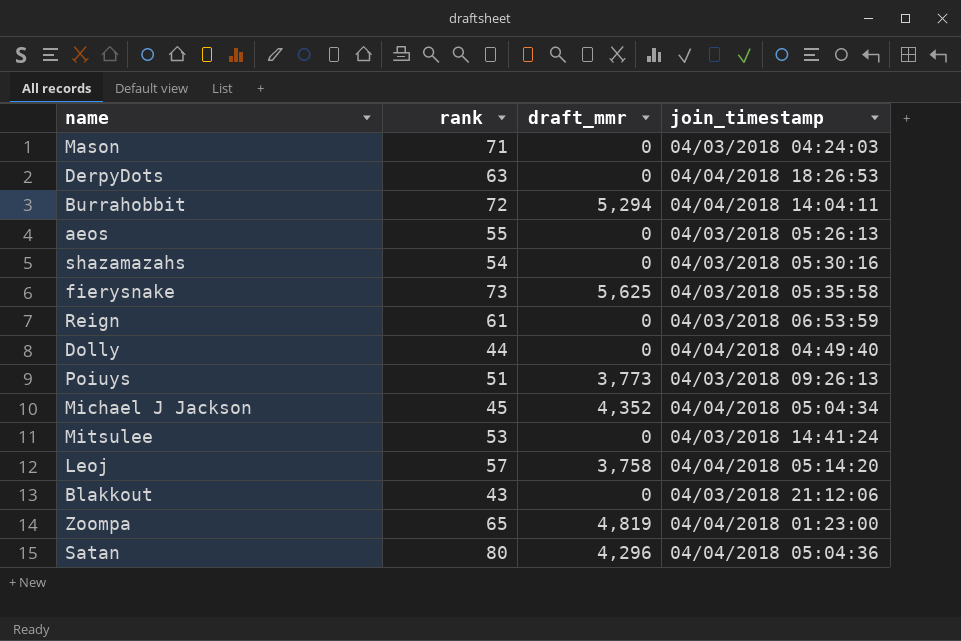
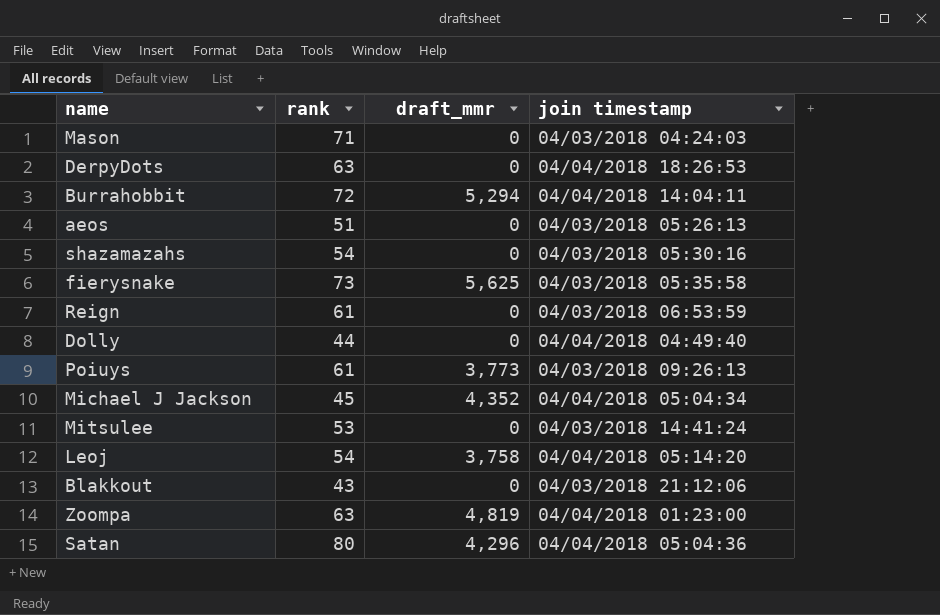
column name: join_timestamp -> join timestamp
aeos | rank: 55 -> 51
Poiuys | rank: 51 -> 61
Leoj | rank: 57 -> 54
Zoompa | rank: 65 -> 63

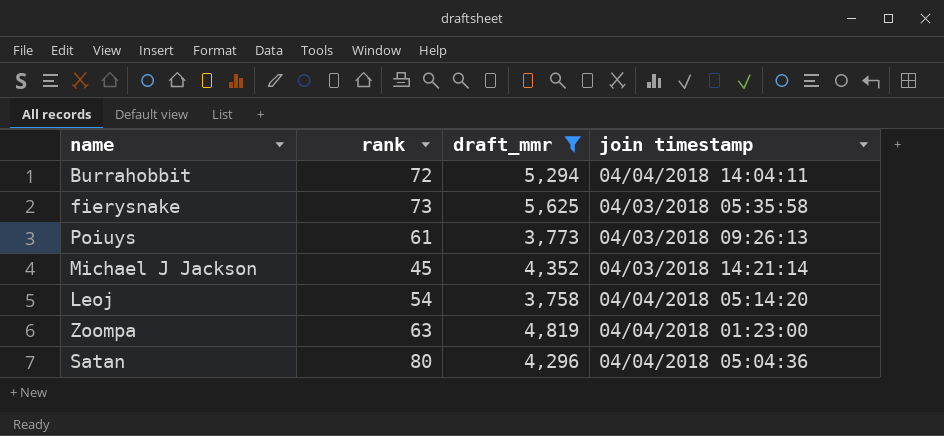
filter: none -> draft_mmr != 0
Michael J Jackson | join timestamp: 04/04/2018 05:04:34 -> 04/03/2018 14:21:14

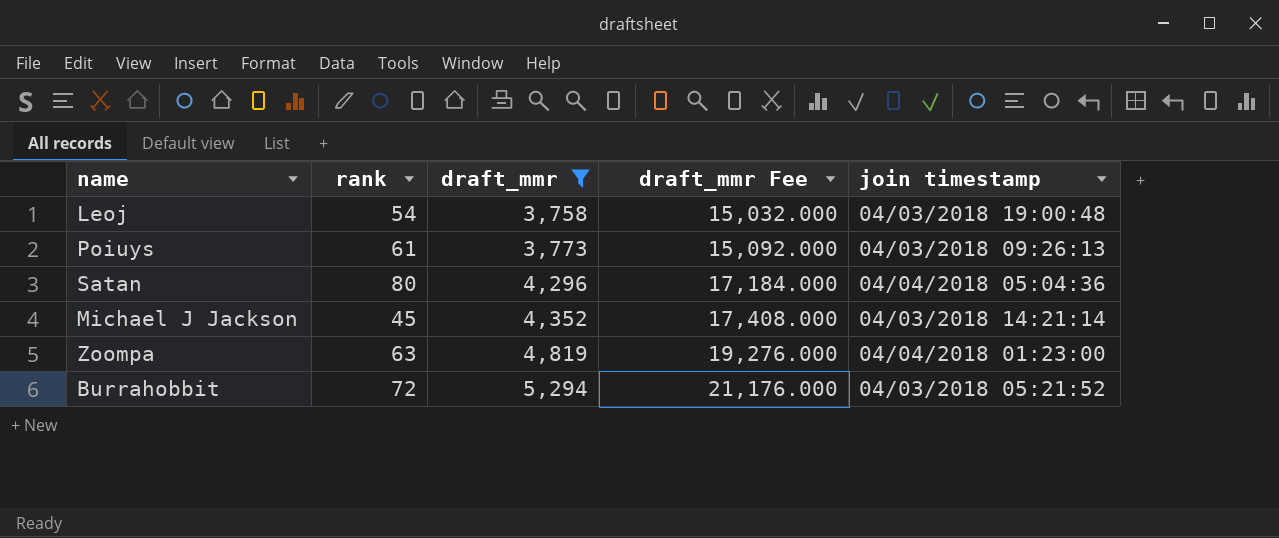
row order: none -> draft_mmr ascending
column draft_mmr Fee | formula: none -> [draft_mmr] * 4
row fierysnake: 73 | 5,625 | 04/03/2018 05:35:58 -> none
Leoj | join timestamp: 04/04/2018 05:14:20 -> 04/03/2018 19:00:48
Burrahobbit | join timestamp: 04/04/2018 14:04:11 -> 04/03/2018 05:21:52

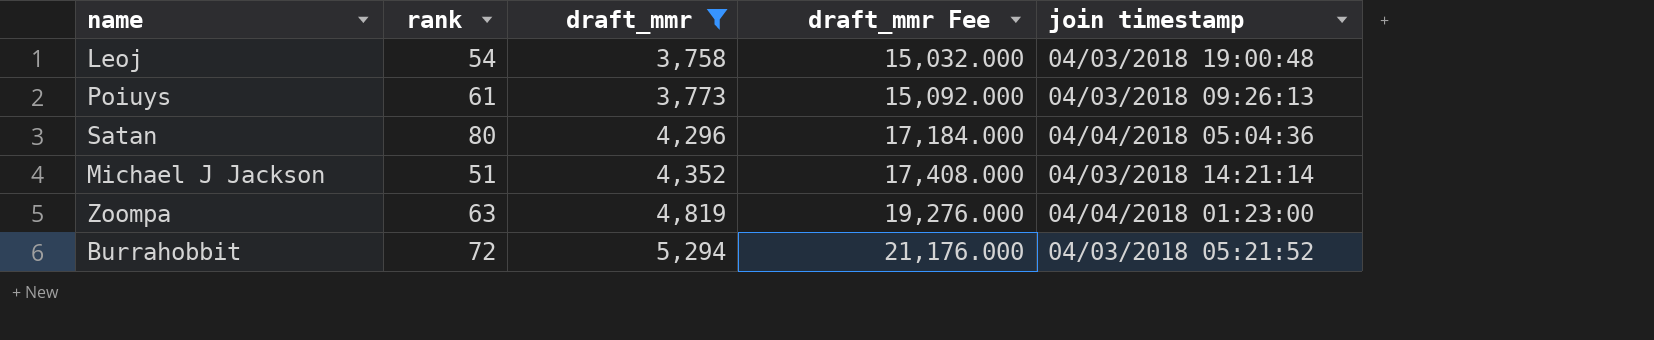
Michael J Jackson | rank: 45 -> 51

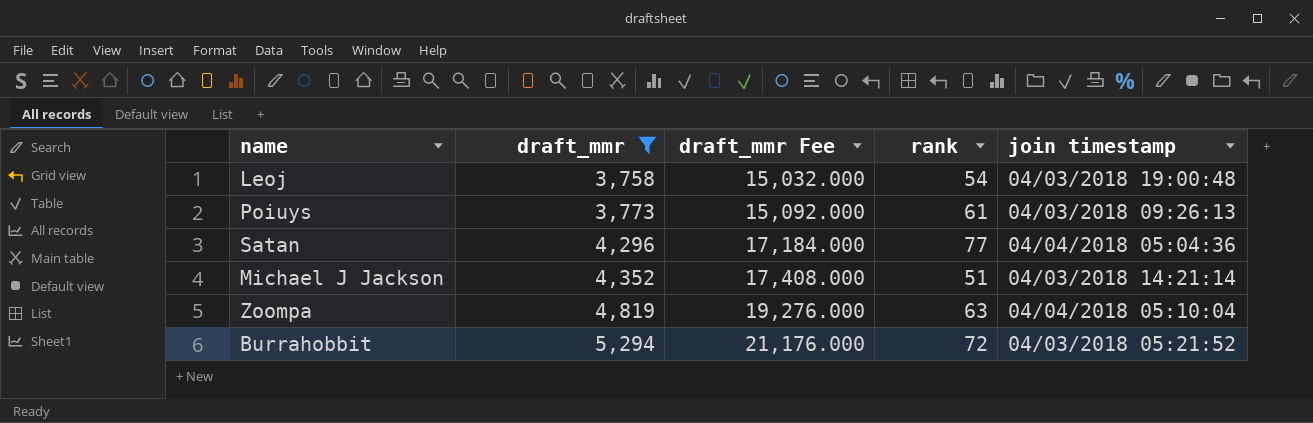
column rank | position: 2 -> 4
Satan | rank: 80 -> 77
Zoompa | join timestamp: 04/04/2018 01:23:00 -> 04/04/2018 05:10:04

